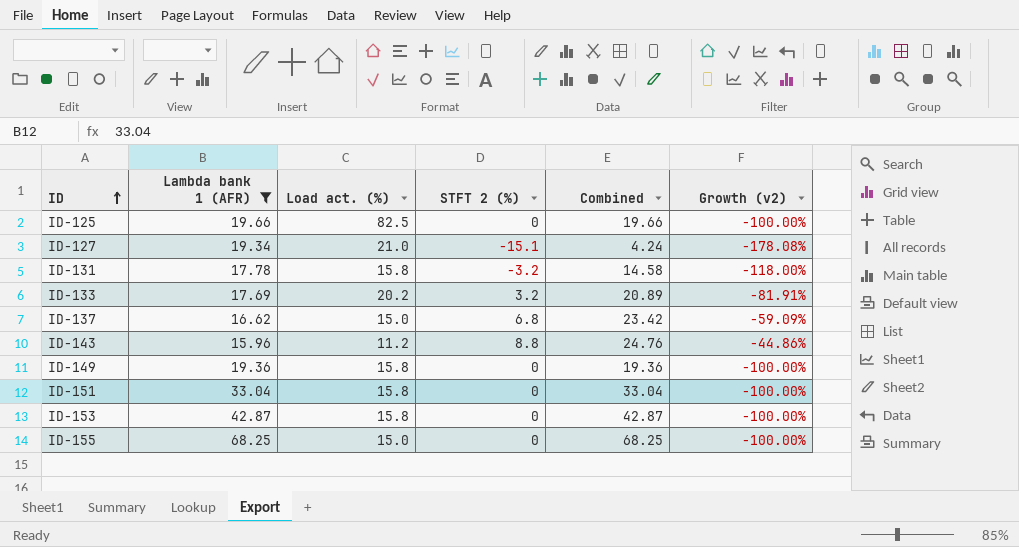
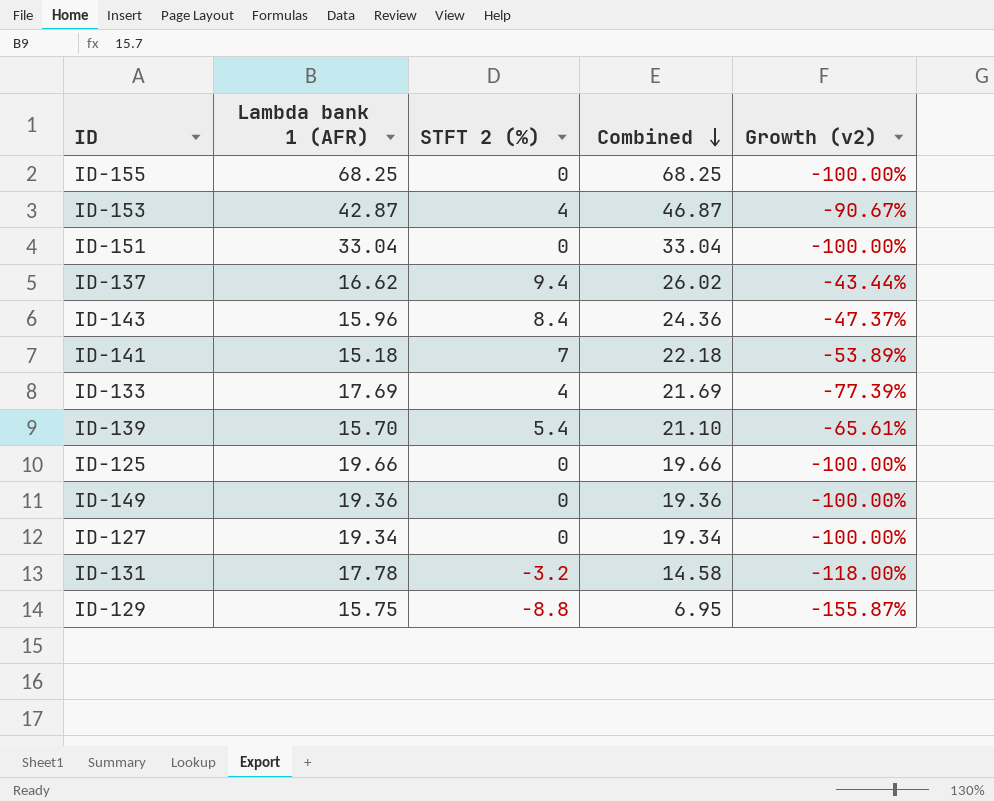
filter: Lambda bank 1 (AFR) >= 15.96 -> none
row order: ID ascending -> Combined descending
column Load act. (%) | position: 3 -> none
ID-153 | STFT 2 (%): 0 -> 4
ID-153 | Combined: 42.87 -> 46.87
ID-153 | Growth (v2): -100.00% -> -90.67%
ID-137 | STFT 2 (%): 6.8 -> 9.4
ID-137 | Combined: 23.42 -> 26.02
ID-137 | Growth (v2): -59.09% -> -43.44%
ID-143 | STFT 2 (%): 8.8 -> 8.4
ID-143 | Combined: 24.76 -> 24.36
ID-143 | Growth (v2): -44.86% -> -47.37%
ID-133 | STFT 2 (%): 3.2 -> 4
ID-133 | Combined: 20.89 -> 21.69
ID-133 | Growth (v2): -81.91% -> -77.39%
ID-127 | STFT 2 (%): -15.1 -> 0
ID-127 | Combined: 4.24 -> 19.34
ID-127 | Growth (v2): -178.08% -> -100.00%

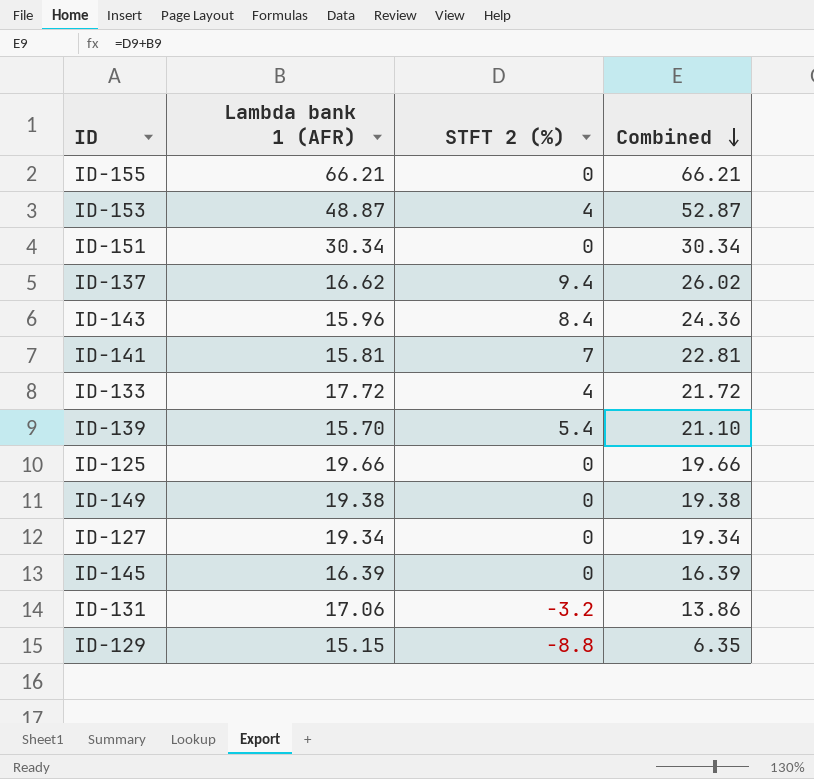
column Growth (v2) | formula: ([STFT 2 (%)] - [Lambda bank 1 (AFR)]) / [Lambda bank 1 (AFR)] -> none
ID-155 | Lambda bank 1 (AFR): 68.25 -> 66.21
ID-155 | Combined: 68.25 -> 66.21
ID-153 | Lambda bank 1 (AFR): 42.87 -> 48.87
ID-153 | Combined: 46.87 -> 52.87
ID-151 | Lambda bank 1 (AFR): 33.04 -> 30.34
ID-151 | Combined: 33.04 -> 30.34
ID-141 | Lambda bank 1 (AFR): 15.18 -> 15.81
ID-141 | Combined: 22.18 -> 22.81
ID-133 | Lambda bank 1 (AFR): 17.69 -> 17.72
ID-133 | Combined: 21.69 -> 21.72
ID-149 | Lambda bank 1 (AFR): 19.36 -> 19.38
ID-149 | Combined: 19.36 -> 19.38
row ID-145: none -> 16.39 | 0 | 16.39
ID-131 | Lambda bank 1 (AFR): 17.78 -> 17.06
ID-131 | Combined: 14.58 -> 13.86
ID-129 | Lambda bank 1 (AFR): 15.75 -> 15.15
ID-129 | Combined: 6.95 -> 6.35

